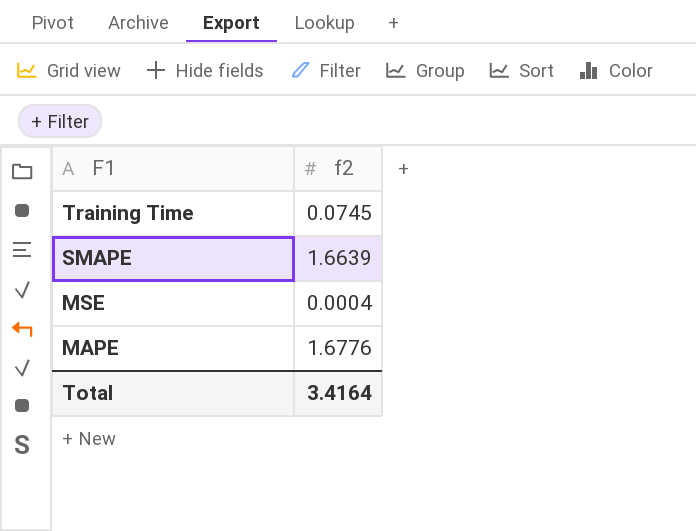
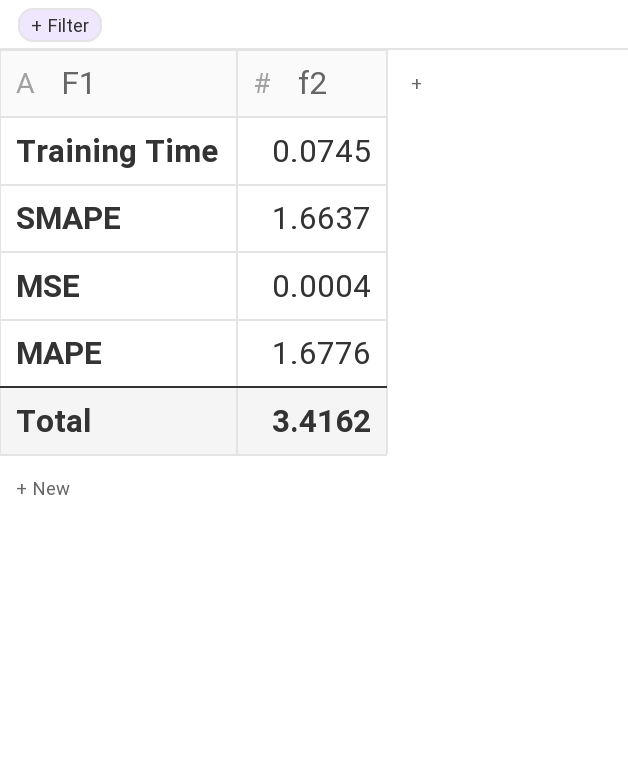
SMAPE | f2: 1.6639 -> 1.6637
Total | f2: 3.4164 -> 3.4162

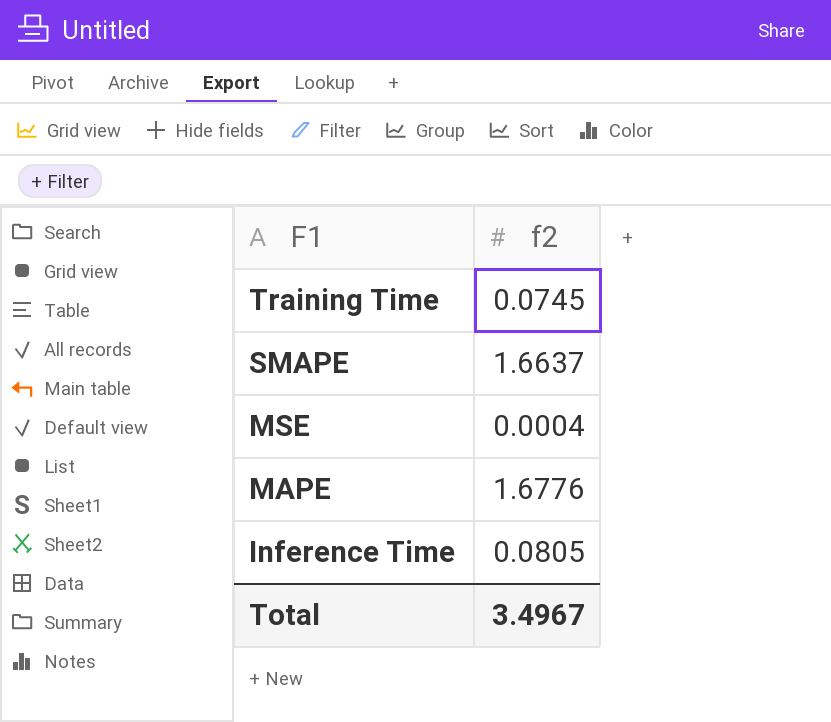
row Inference Time: none -> 0.0805
Total | f2: 3.4162 -> 3.4967

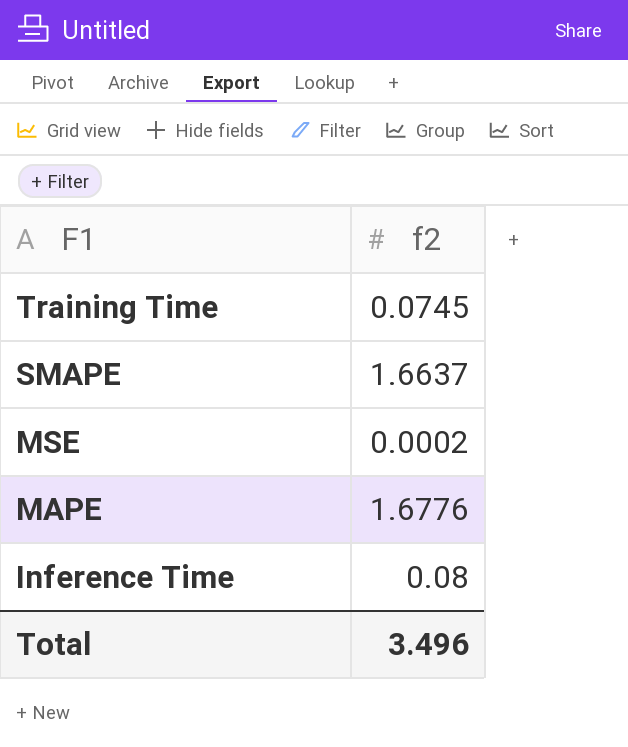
MSE | f2: 0.0004 -> 0.0002
Inference Time | f2: 0.0805 -> 0.08
Total | f2: 3.4967 -> 3.496

